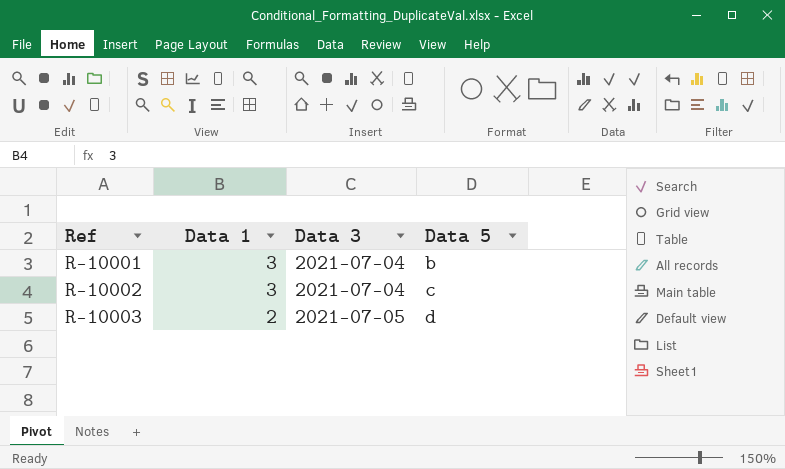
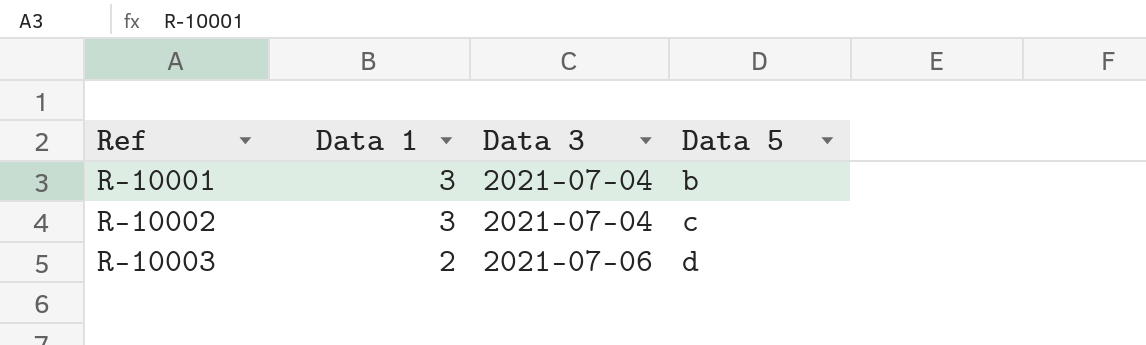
R-10003 | Data 3: 2021-07-05 -> 2021-07-06

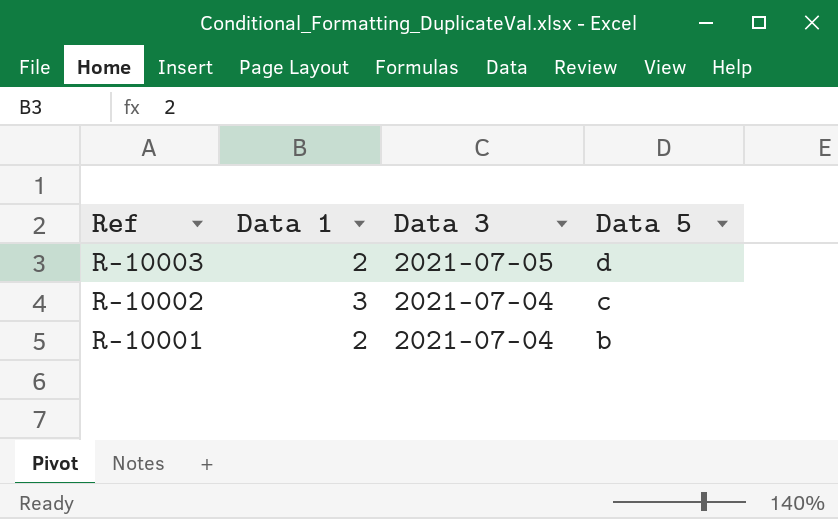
row order: Ref ascending -> Ref descending
R-10003 | Data 3: 2021-07-06 -> 2021-07-05
R-10001 | Data 1: 3 -> 2

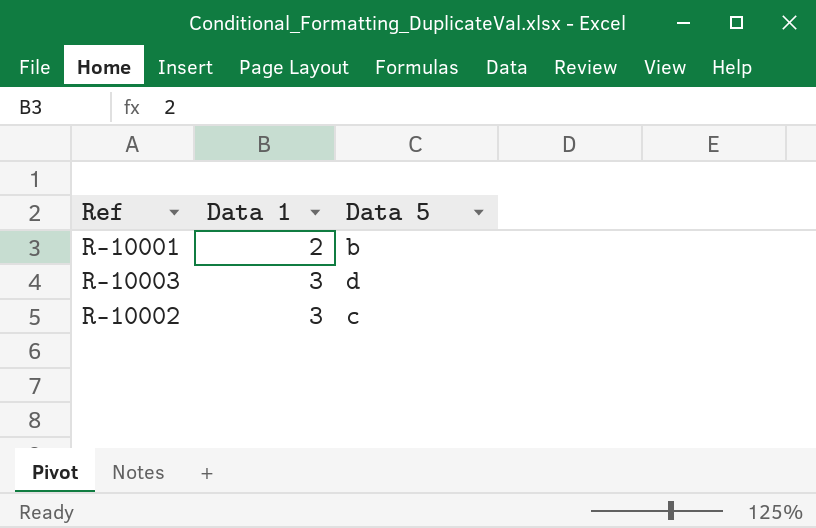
row order: Ref descending -> Data 1 ascending
column Data 3 | position: 3 -> none
R-10003 | Data 1: 2 -> 3

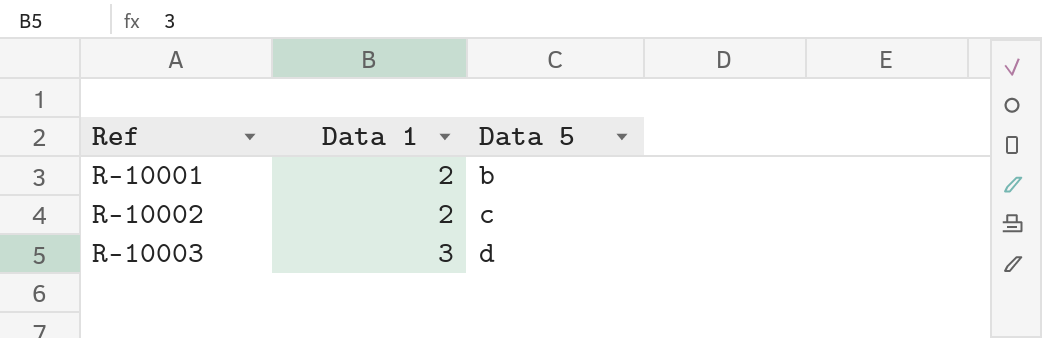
row order: Data 1 ascending -> Ref ascending
R-10002 | Data 1: 3 -> 2

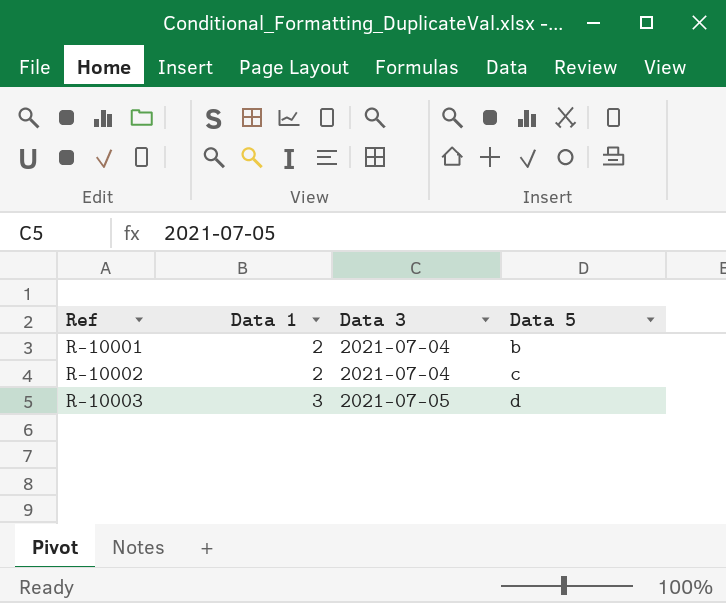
column Data 3 | position: none -> 3

